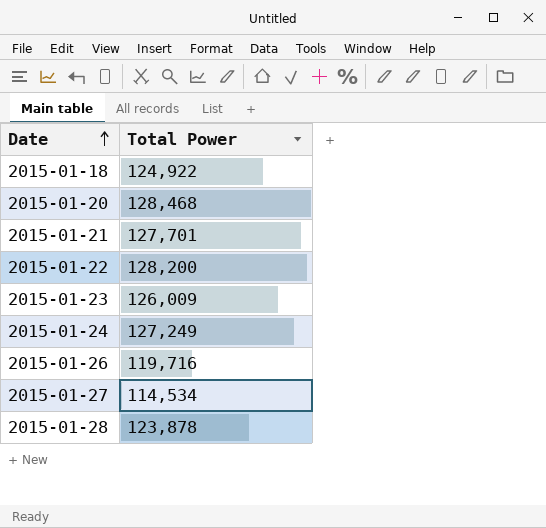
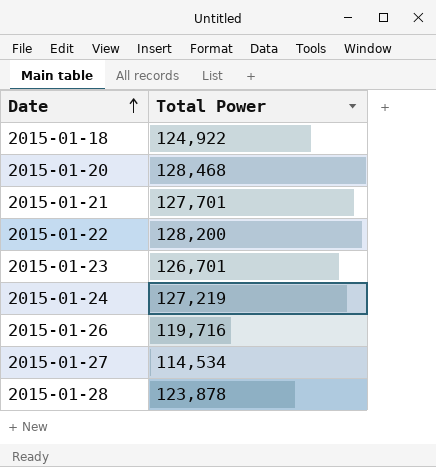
2015-01-23 | Total Power: 126,009 -> 126,701
2015-01-24 | Total Power: 127,249 -> 127,219

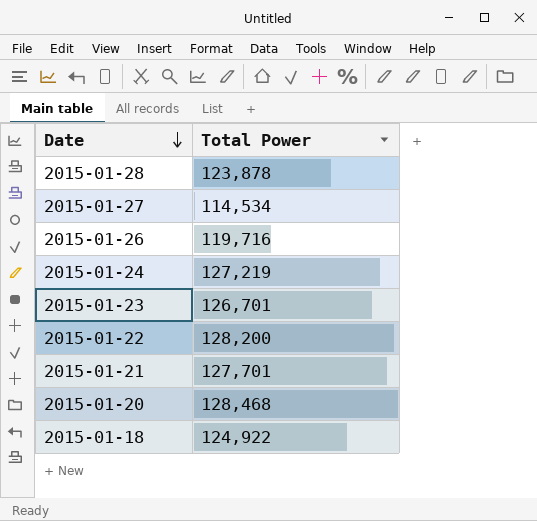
row order: Date ascending -> Date descending

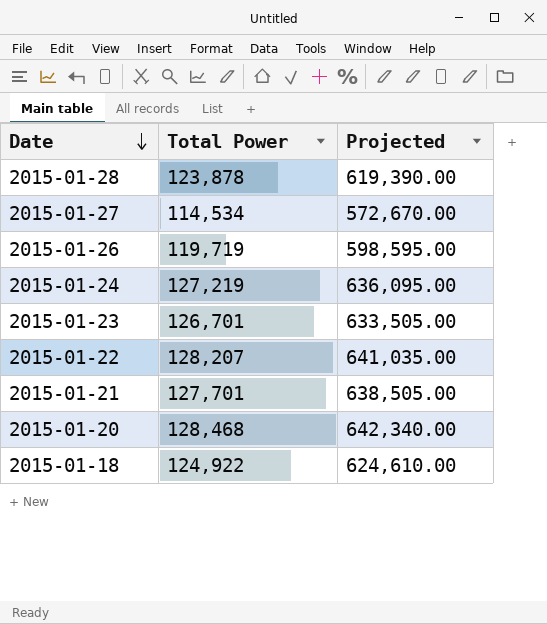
column Projected | formula: none -> [Total Power] * 5
2015-01-26 | Total Power: 119,716 -> 119,719
2015-01-22 | Total Power: 128,200 -> 128,207

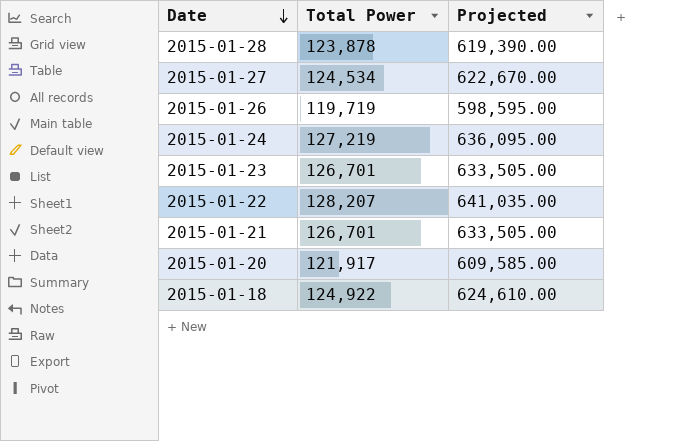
2015-01-27 | Total Power: 114,534 -> 124,534
2015-01-27 | Projected: 572,670.00 -> 622,670.00
2015-01-21 | Total Power: 127,701 -> 126,701
2015-01-21 | Projected: 638,505.00 -> 633,505.00
2015-01-20 | Total Power: 128,468 -> 121,917
2015-01-20 | Projected: 642,340.00 -> 609,585.00

